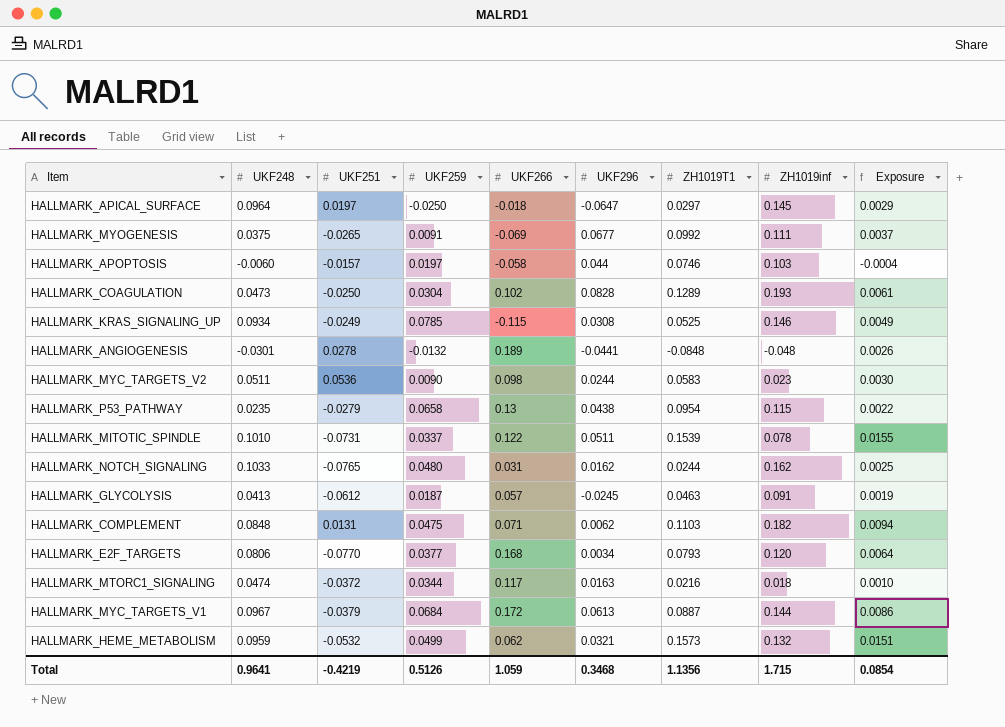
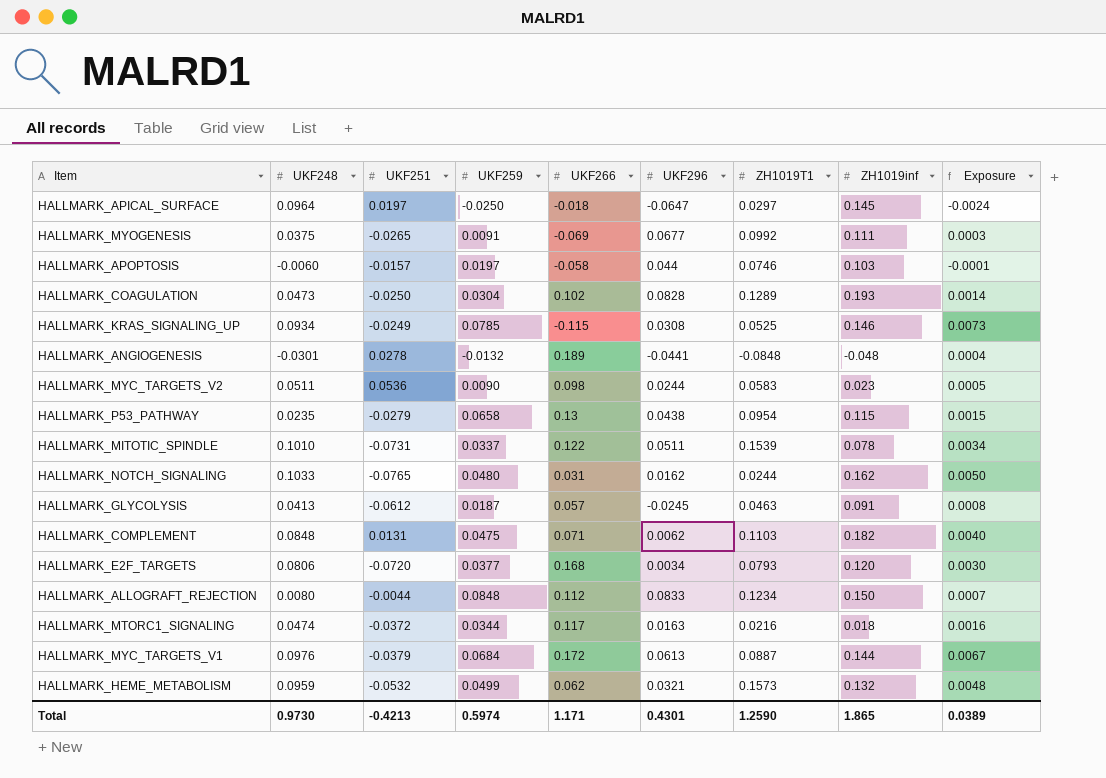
column Exposure | formula: [UKF248] * [ZH1019T1] -> [UKF248] * [UKF259]
HALLMARK_E2F_TARGETS | UKF251: -0.0770 -> -0.0720
row HALLMARK_ALLOGRAFT_REJECTION: none -> 0.0080 | -0.0044 | 0.0848 | 0.112 | 0.0833 | 0.1234 | 0.150 | 0.0007
HALLMARK_MYC_TARGETS_V1 | UKF248: 0.0967 -> 0.0976
Total | UKF248: 0.9641 -> 0.9730
Total | UKF251: -0.4219 -> -0.4213
Total | UKF259: 0.5126 -> 0.5974
Total | UKF266: 1.059 -> 1.171
Total | UKF296: 0.3468 -> 0.4301
Total | ZH1019T1: 1.1356 -> 1.2590
Total | ZH1019inf: 1.715 -> 1.865
Total | Exposure: 0.0854 -> 0.0389

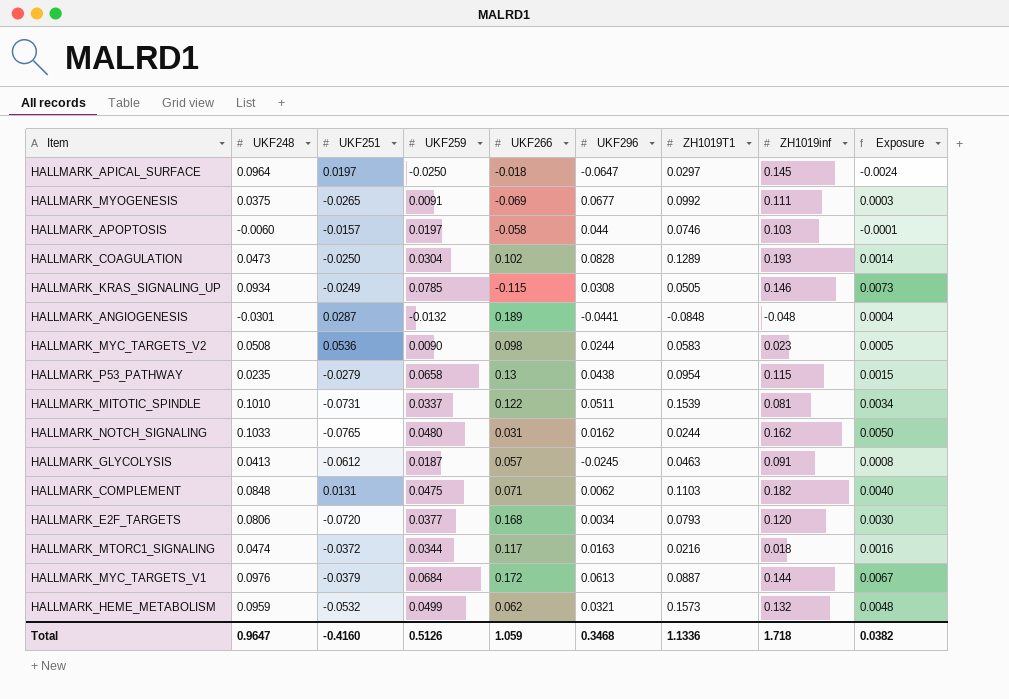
row HALLMARK_ALLOGRAFT_REJECTION: 0.0080 | -0.0044 | 0.0848 | 0.112 | 0.0833 | 0.1234 | 0.150 | 0.0007 -> none
HALLMARK_KRAS_SIGNALING_UP | ZH1019T1: 0.0525 -> 0.0505
HALLMARK_ANGIOGENESIS | UKF251: 0.0278 -> 0.0287
HALLMARK_MYC_TARGETS_V2 | UKF248: 0.0511 -> 0.0508
HALLMARK_MITOTIC_SPINDLE | ZH1019inf: 0.078 -> 0.081
Total | UKF248: 0.9730 -> 0.9647
Total | UKF251: -0.4213 -> -0.4160
Total | UKF259: 0.5974 -> 0.5126
Total | UKF266: 1.171 -> 1.059
Total | UKF296: 0.4301 -> 0.3468
Total | ZH1019T1: 1.2590 -> 1.1336
Total | ZH1019inf: 1.865 -> 1.718
Total | Exposure: 0.0389 -> 0.0382

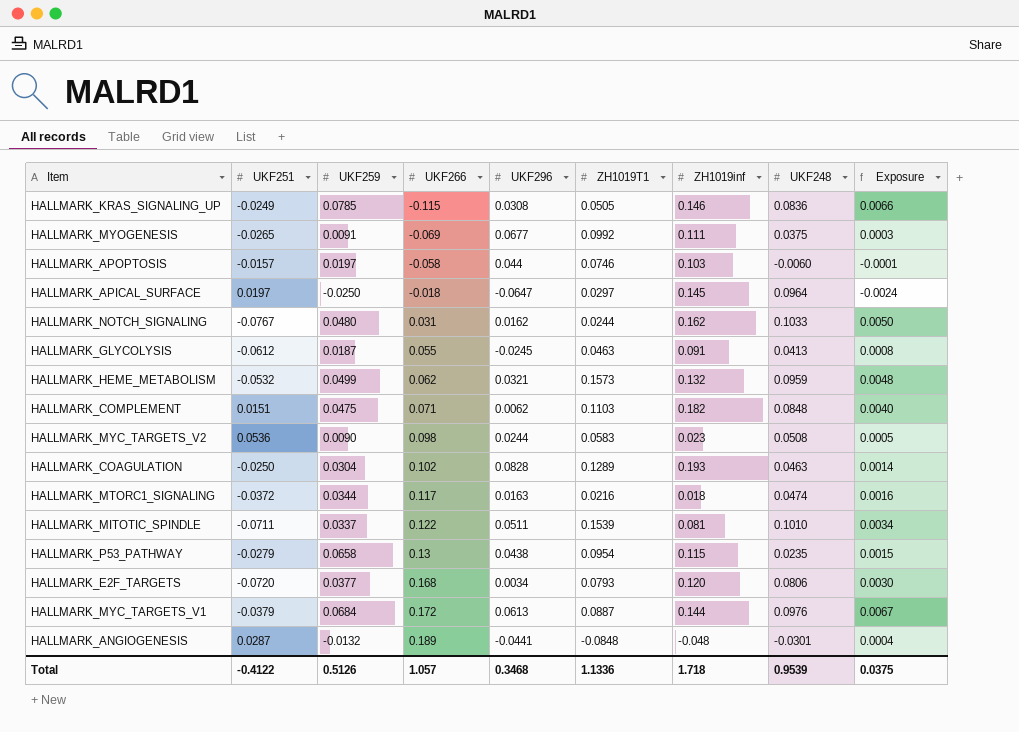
row order: none -> UKF266 ascending
column UKF248 | position: 2 -> 8
HALLMARK_KRAS_SIGNALING_UP | UKF248: 0.0934 -> 0.0836
HALLMARK_KRAS_SIGNALING_UP | Exposure: 0.0073 -> 0.0066
HALLMARK_NOTCH_SIGNALING | UKF251: -0.0765 -> -0.0767
HALLMARK_GLYCOLYSIS | UKF266: 0.057 -> 0.055
HALLMARK_COMPLEMENT | UKF251: 0.0131 -> 0.0151
HALLMARK_COAGULATION | UKF248: 0.0473 -> 0.0463
HALLMARK_MITOTIC_SPINDLE | UKF251: -0.0731 -> -0.0711
Total | UKF251: -0.4160 -> -0.4122
Total | UKF266: 1.059 -> 1.057
Total | UKF248: 0.9647 -> 0.9539
Total | Exposure: 0.0382 -> 0.0375

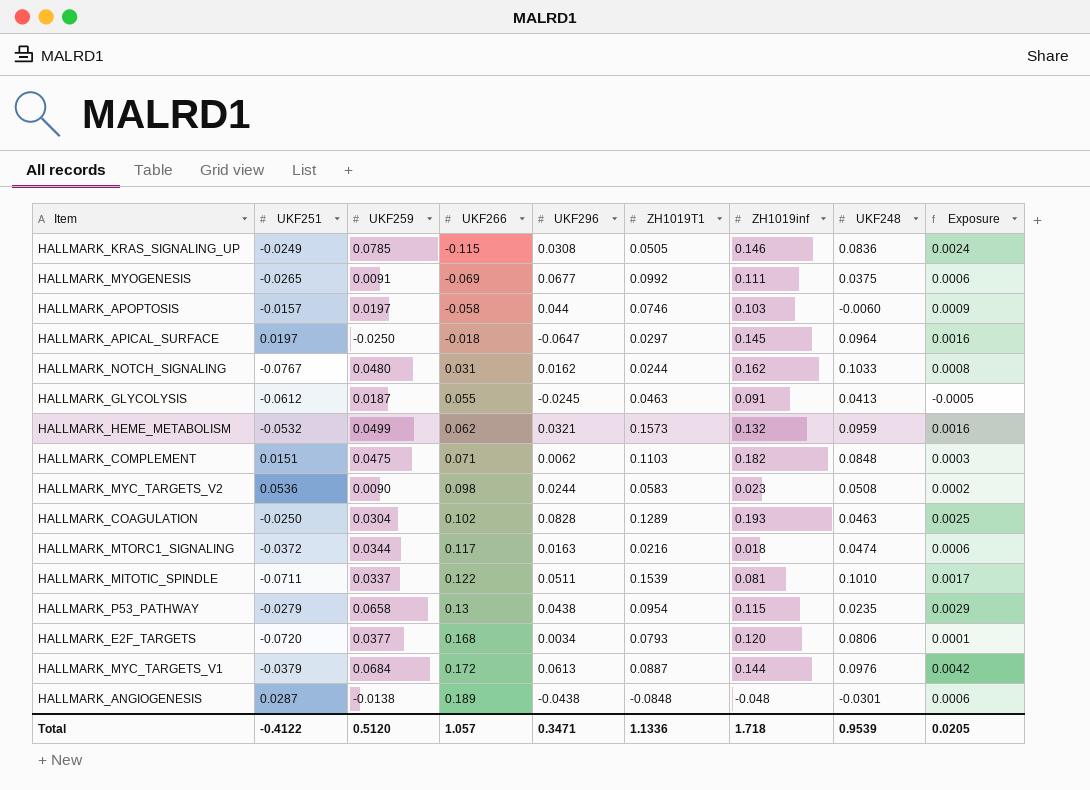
column Exposure | formula: [UKF259] * [UKF248] -> [UKF259] * [UKF296]
HALLMARK_ANGIOGENESIS | UKF259: -0.0132 -> -0.0138
HALLMARK_ANGIOGENESIS | UKF296: -0.0441 -> -0.0438
Total | UKF259: 0.5126 -> 0.5120
Total | UKF296: 0.3468 -> 0.3471
Total | Exposure: 0.0375 -> 0.0205

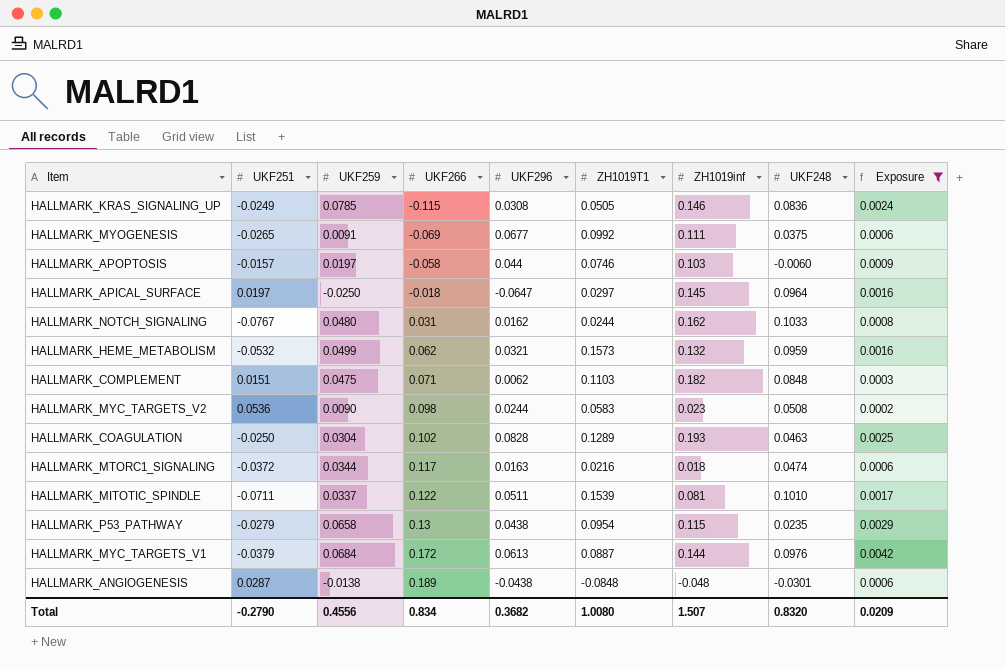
filter: none -> Exposure >= 0.0002
Total | UKF251: -0.4122 -> -0.2790
Total | UKF259: 0.5120 -> 0.4556
Total | UKF266: 1.057 -> 0.834
Total | UKF296: 0.3471 -> 0.3682
Total | ZH1019T1: 1.1336 -> 1.0080
Total | ZH1019inf: 1.718 -> 1.507
Total | UKF248: 0.9539 -> 0.8320
Total | Exposure: 0.0205 -> 0.0209

